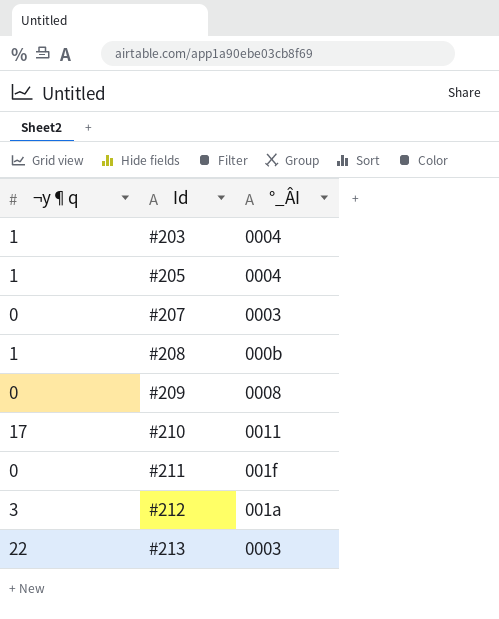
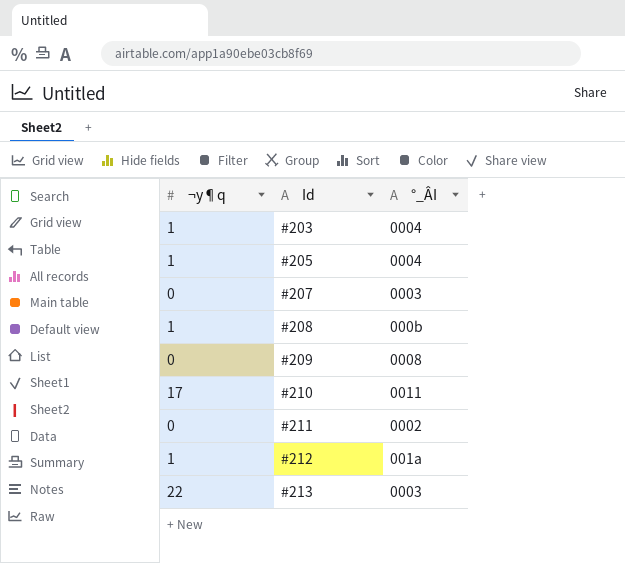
#211 | °_ÂI: 001f -> 0002
#212 | ¬y¶q: 3 -> 1

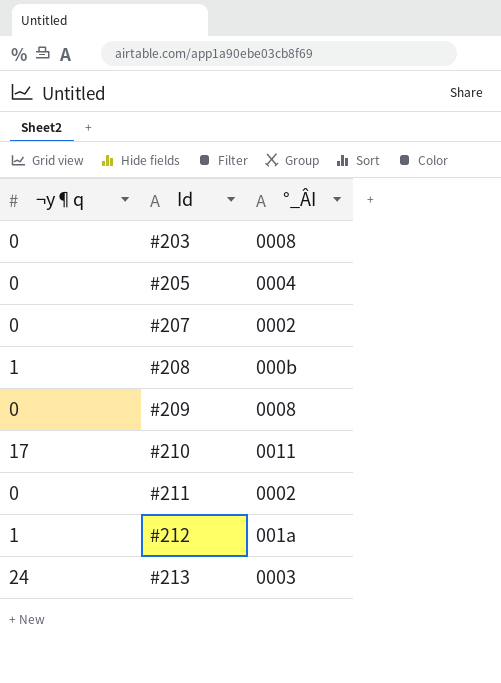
#203 | ¬y¶q: 1 -> 0
#203 | °_ÂI: 0004 -> 0008
#205 | ¬y¶q: 1 -> 0
#207 | °_ÂI: 0003 -> 0002
#213 | ¬y¶q: 22 -> 24

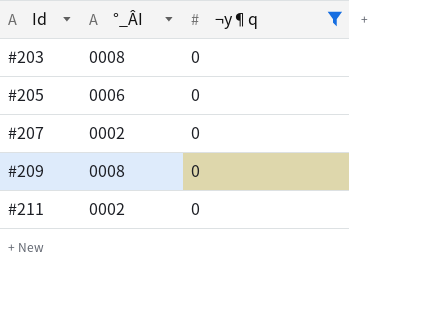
filter: none -> ¬y¶q = 0
column ¬y¶q | position: 1 -> 3
#205 | °_ÂI: 0004 -> 0006

